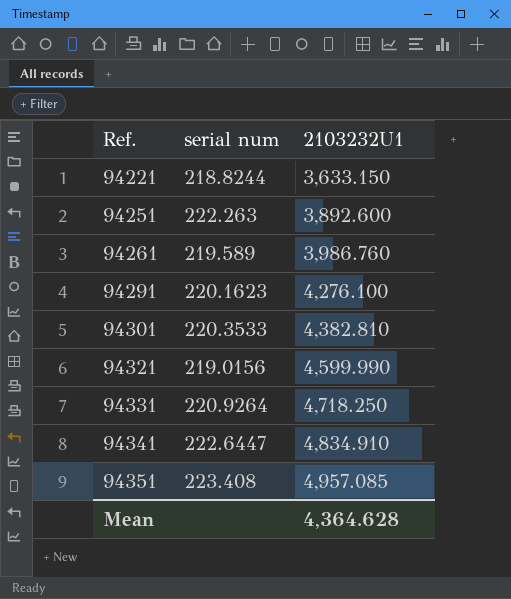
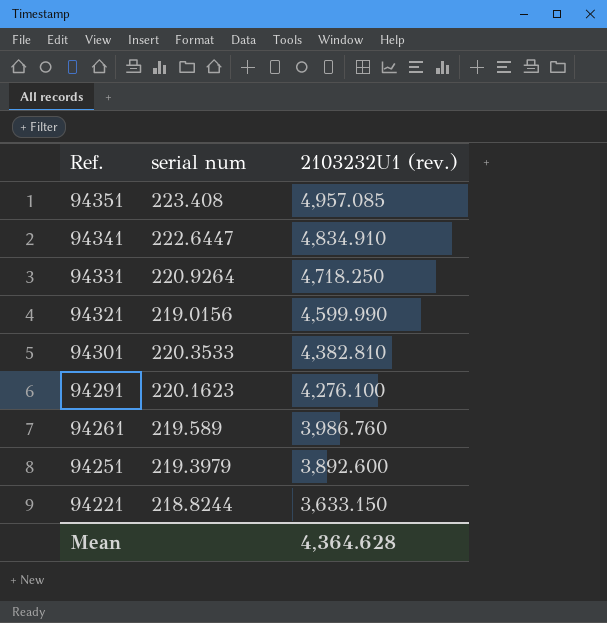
row order: Ref. ascending -> Ref. descending
column name: 2103232U1 -> 2103232U1 (rev.)
94251 | serial num: 222.263 -> 219.3979

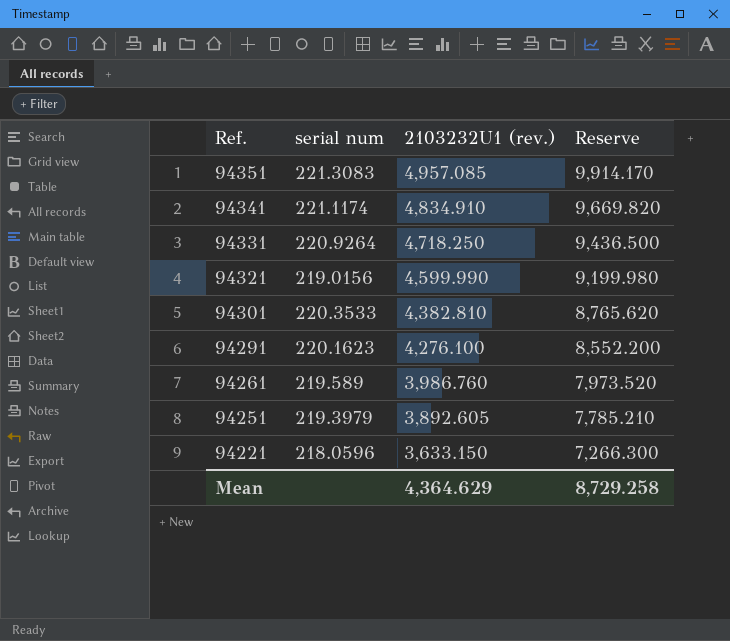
column Reserve | formula: none -> [2103232U1 (rev.)] * 2
94351 | serial num: 223.408 -> 221.3083
94341 | serial num: 222.6447 -> 221.1174
94251 | 2103232U1 (rev.): 3,892.600 -> 3,892.605
94221 | serial num: 218.8244 -> 218.0596
Mean | 2103232U1 (rev.): 4,364.628 -> 4,364.629

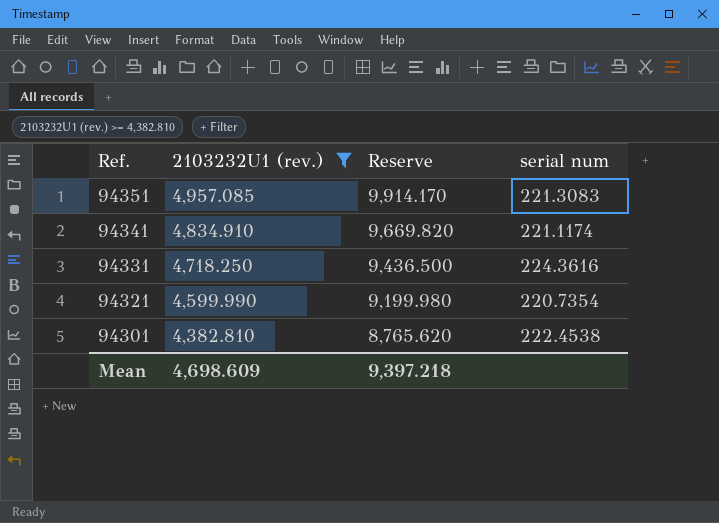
filter: none -> 2103232U1 (rev.) >= 4,382.810
column serial num | position: 2 -> 4
94331 | serial num: 220.9264 -> 224.3616
94321 | serial num: 219.0156 -> 220.7354
94301 | serial num: 220.3533 -> 222.4538
Mean | 2103232U1 (rev.): 4,364.629 -> 4,698.609
Mean | Reserve: 8,729.258 -> 9,397.218

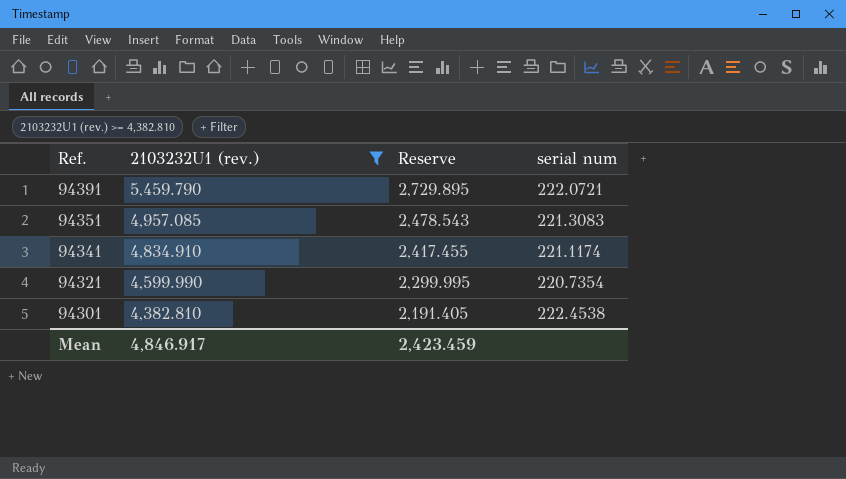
column Reserve | formula: [2103232U1 (rev.)] * 2 -> [2103232U1 (rev.)] * 0.5
row 94331: 4,718.250 | 9,436.500 | 224.3616 -> none
row 94391: none -> 5,459.790 | 2,729.895 | 222.0721
Mean | 2103232U1 (rev.): 4,698.609 -> 4,846.917
Mean | Reserve: 9,397.218 -> 2,423.459

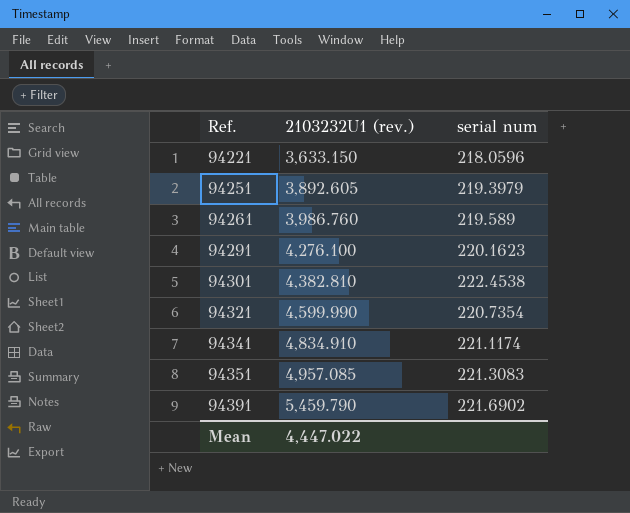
filter: 2103232U1 (rev.) >= 4,382.810 -> none
row order: Ref. descending -> Ref. ascending
column Reserve | formula: [2103232U1 (rev.)] * 0.5 -> none
94391 | serial num: 222.0721 -> 221.6902
Mean | 2103232U1 (rev.): 4,846.917 -> 4,447.022

